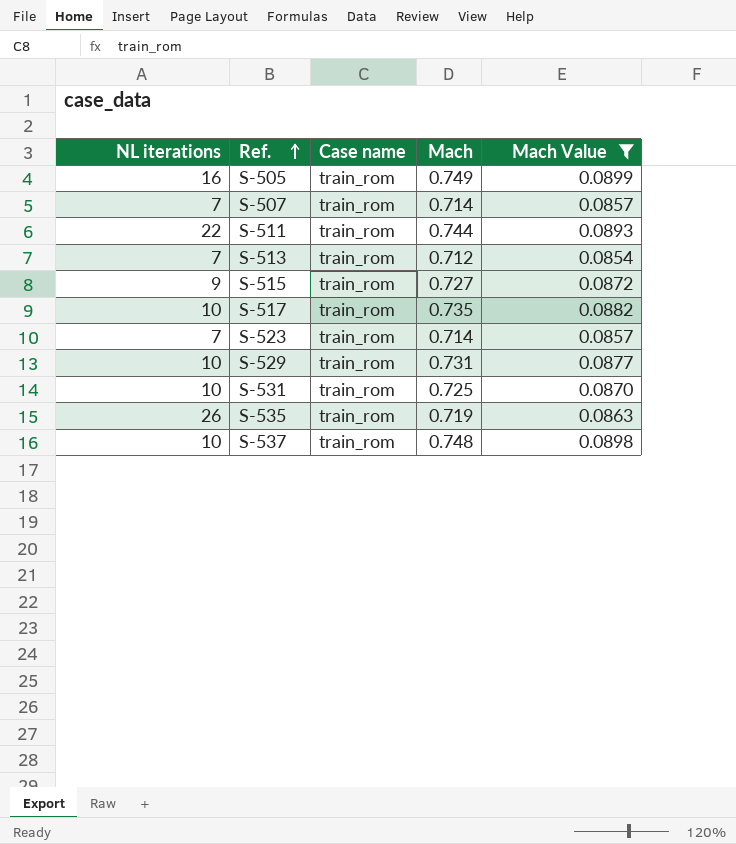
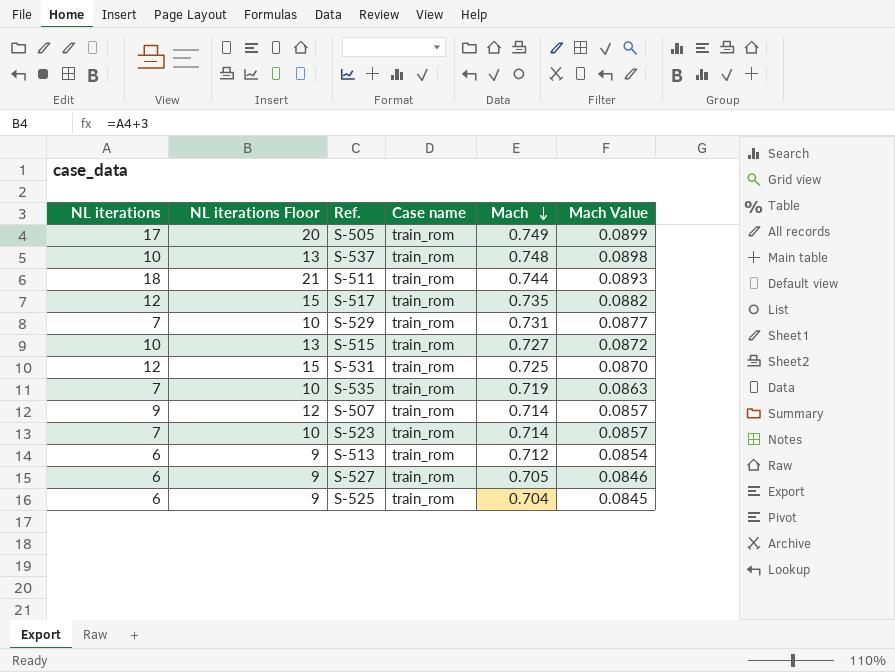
filter: Mach Value >= 0.0854 -> none
row order: Ref. ascending -> Mach descending
column NL iterations Floor | formula: none -> [NL iterations] + 3
S-505 | NL iterations: 16 -> 17
S-511 | NL iterations: 22 -> 18
S-517 | NL iterations: 10 -> 12
S-529 | NL iterations: 10 -> 7
S-515 | NL iterations: 9 -> 10
S-531 | NL iterations: 10 -> 12
S-535 | NL iterations: 26 -> 7
S-507 | NL iterations: 7 -> 9
S-513 | NL iterations: 7 -> 6

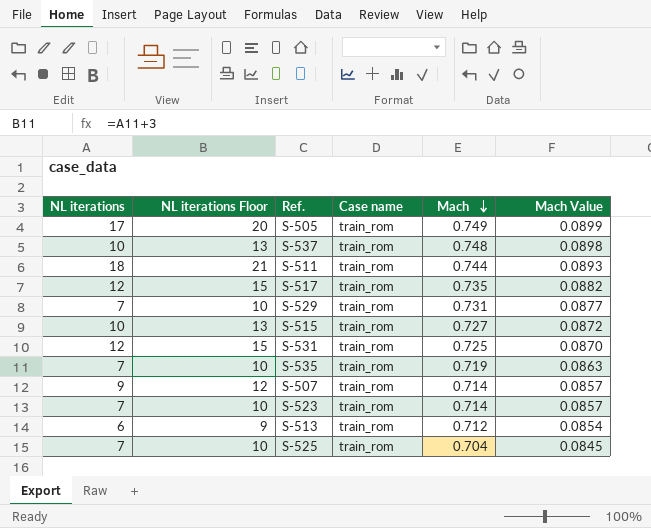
row S-527: 6 | 9 | train_rom | 0.705 | 0.0846 -> none
S-525 | NL iterations: 6 -> 7
S-525 | NL iterations Floor: 9 -> 10

